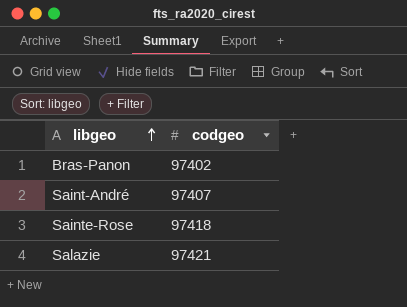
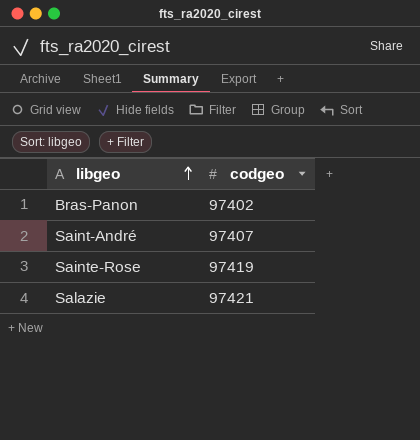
Sainte-Rose | codgeo: 97418 -> 97419

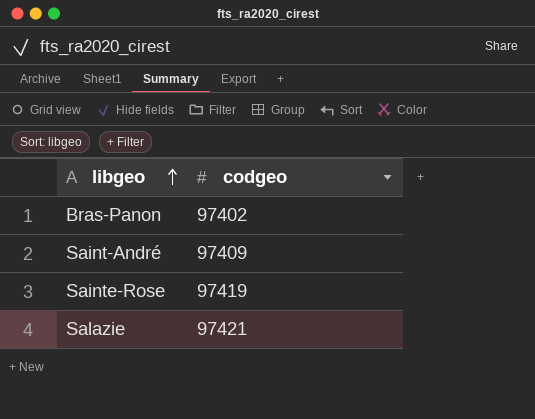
Saint-André | codgeo: 97407 -> 97409

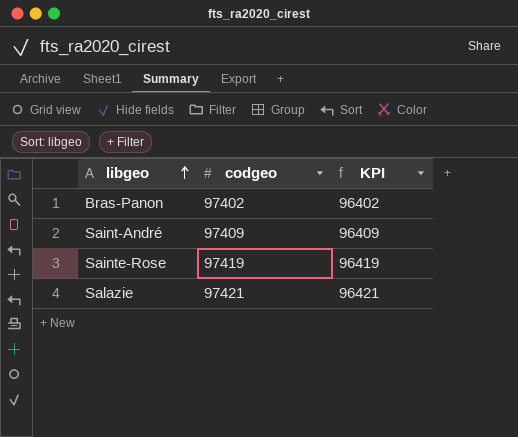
column KPI | formula: none -> [codgeo] - 1000

